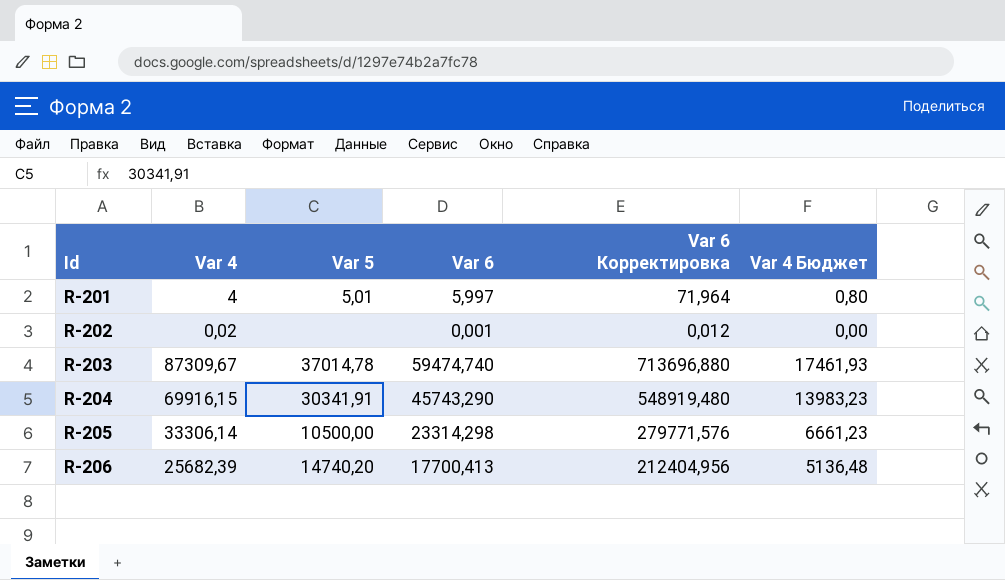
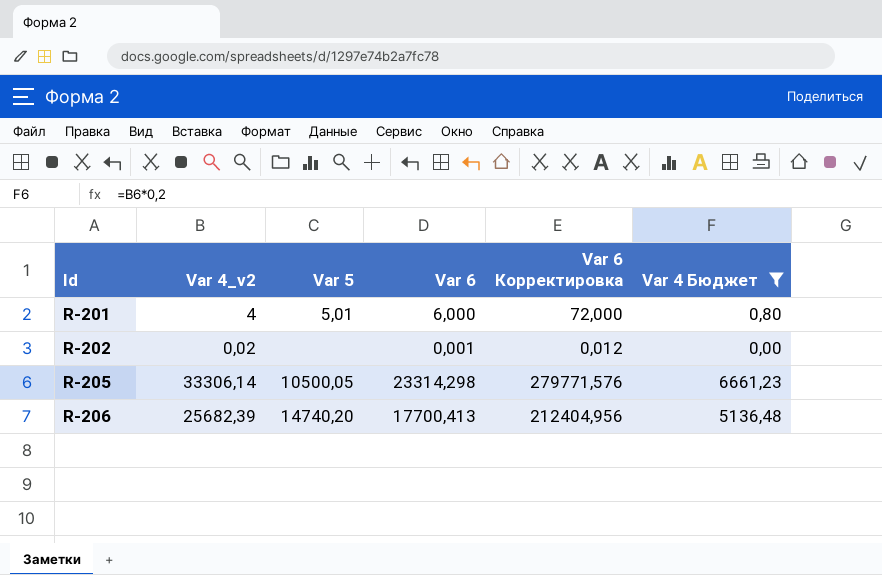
filter: none -> Var 4 Бюджет <= 6661,23
column name: Var 4 -> Var 4_v2
R-201 | Var 6: 5,997 -> 6,000
R-201 | Var 6 Корректировка: 71,964 -> 72,000
R-205 | Var 5: 10500,00 -> 10500,05

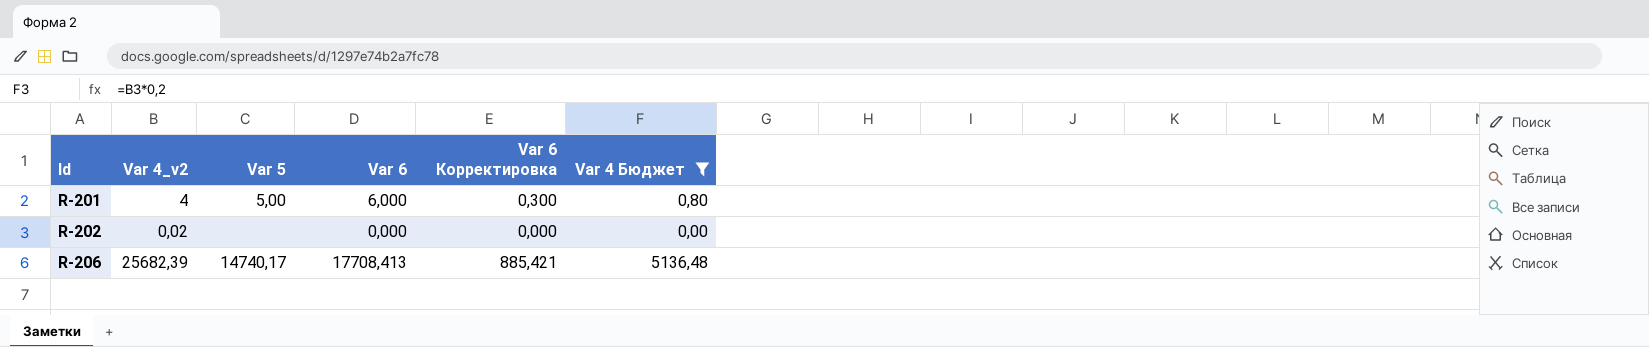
column Var 6 Корректировка | formula: [Var 6] * 12 -> [Var 6] * 0,05
row R-205: 33306,14 | 10500,05 | 23314,298 | 279771,576 | 6661,23 -> none
R-201 | Var 5: 5,01 -> 5,00
R-202 | Var 6: 0,001 -> 0,000
R-206 | Var 5: 14740,20 -> 14740,17
R-206 | Var 6: 17700,413 -> 17708,413

